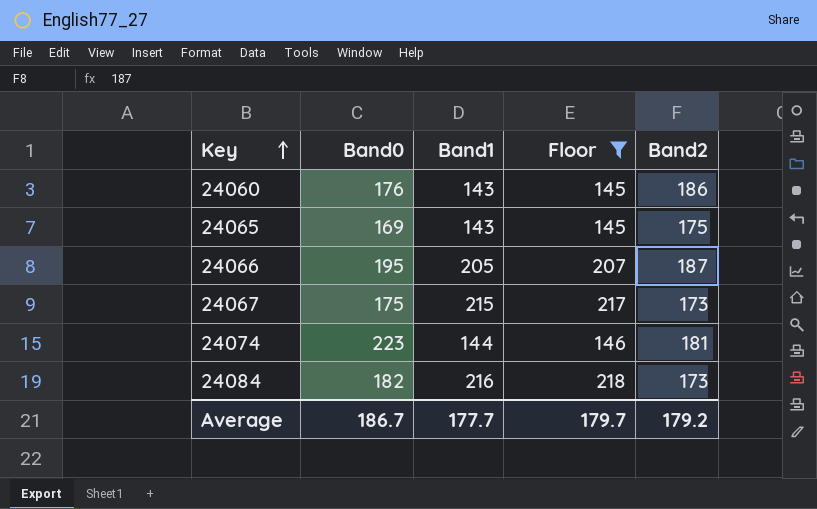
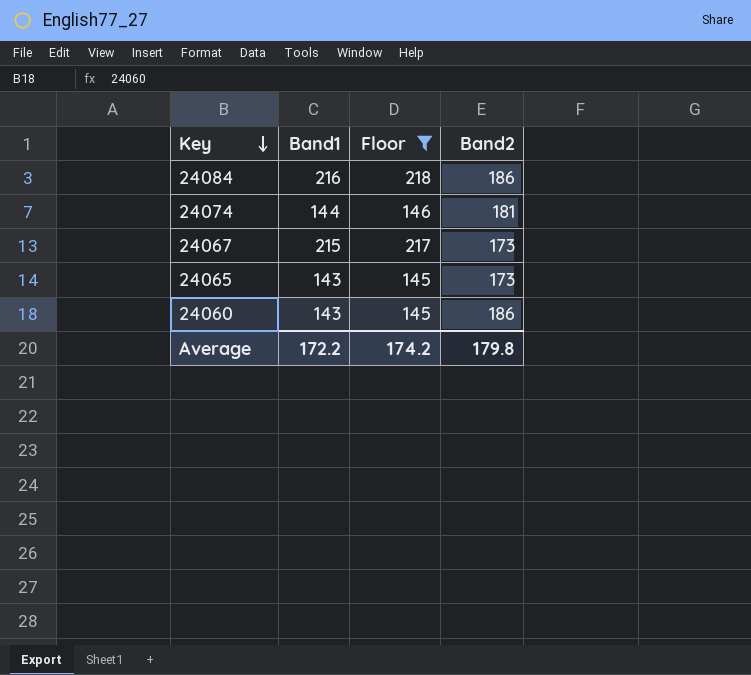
row order: Key ascending -> Key descending
column Band0 | position: 2 -> none
row 24066: 195 | 205 | 207 | 187 -> none
24084 | Band2: 173 -> 186
24065 | Band2: 175 -> 173
Average | Band1: 177.7 -> 172.2
Average | Floor: 179.7 -> 174.2
Average | Band2: 179.2 -> 179.8

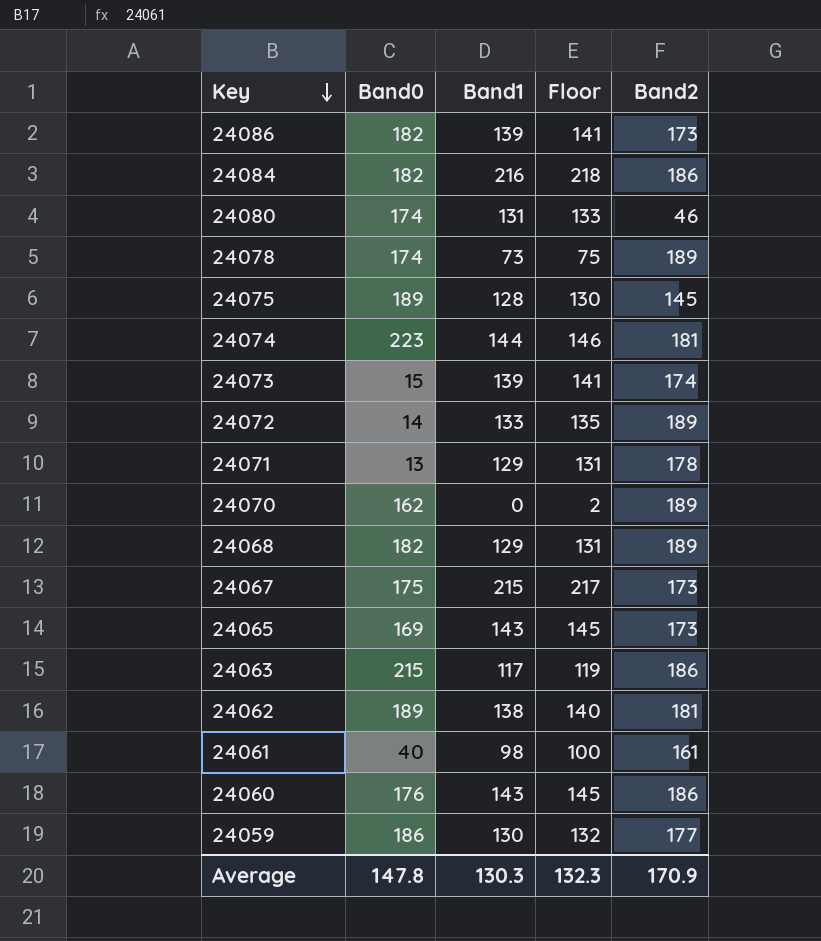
filter: Floor >= 145 -> none
column Band0 | position: none -> 2
Average | Band1: 172.2 -> 130.3
Average | Floor: 174.2 -> 132.3
Average | Band2: 179.8 -> 170.9

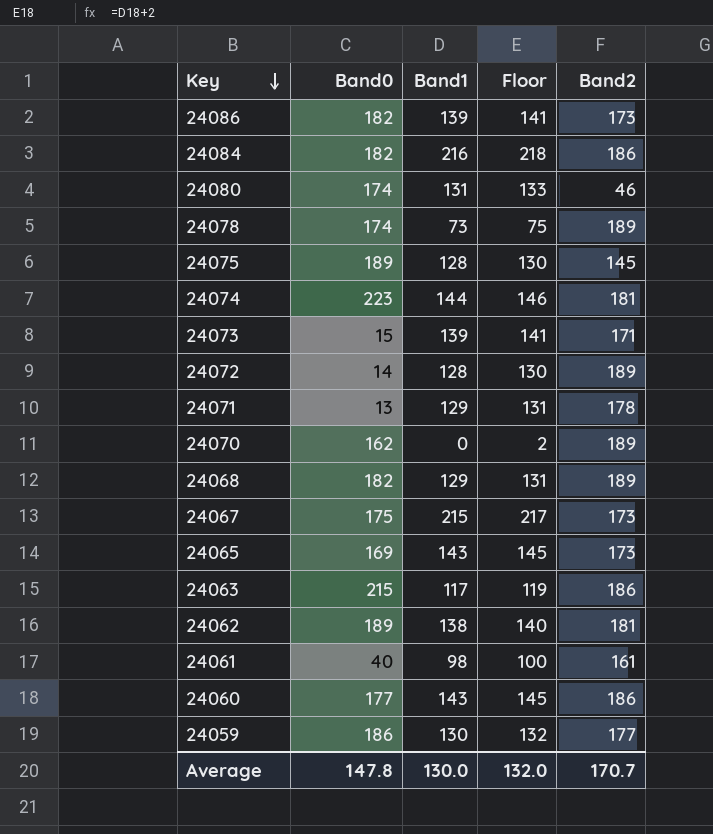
24073 | Band2: 174 -> 171
24072 | Band1: 133 -> 128
24072 | Floor: 135 -> 130
24060 | Band0: 176 -> 177
Average | Band1: 130.3 -> 130.0
Average | Floor: 132.3 -> 132.0
Average | Band2: 170.9 -> 170.7

